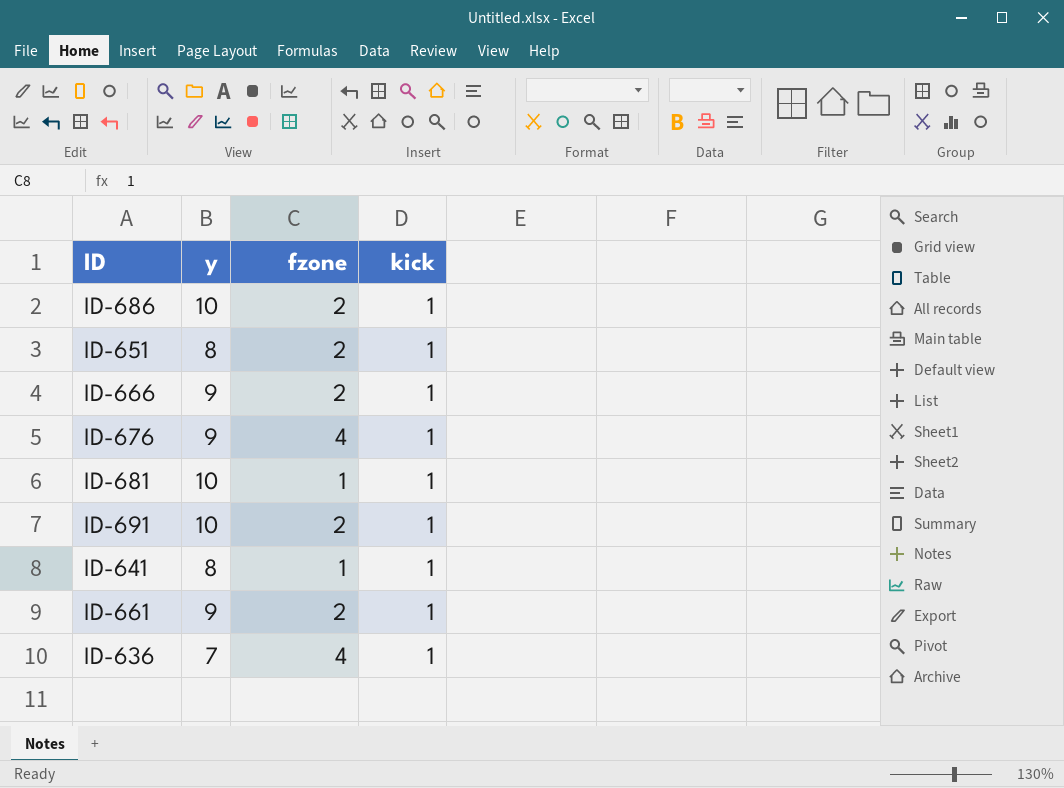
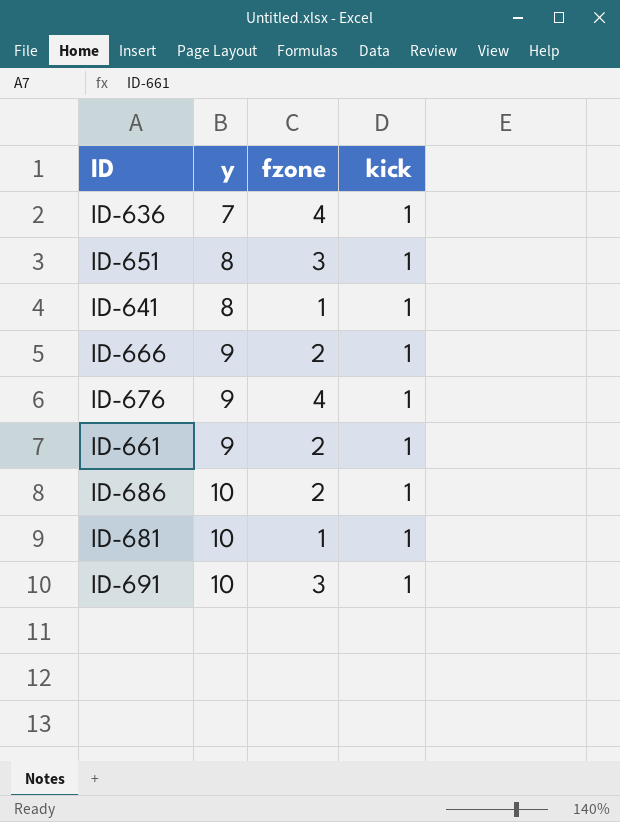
row order: none -> y ascending
ID-651 | fzone: 2 -> 3
ID-691 | fzone: 2 -> 3

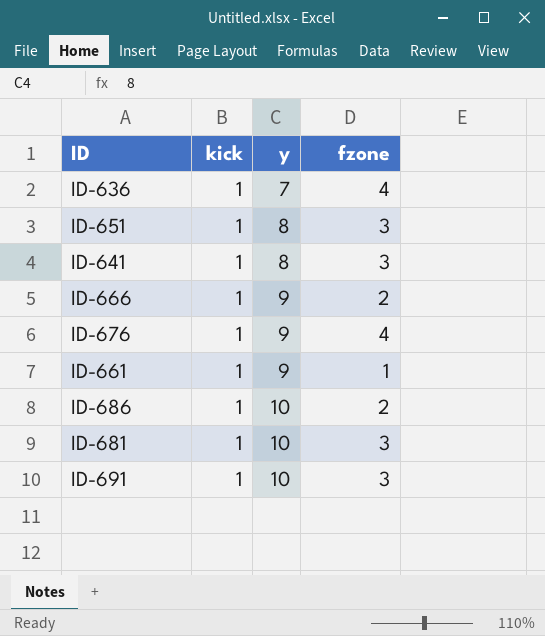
column kick | position: 4 -> 2
ID-641 | fzone: 1 -> 3
ID-661 | fzone: 2 -> 1
ID-681 | fzone: 1 -> 3

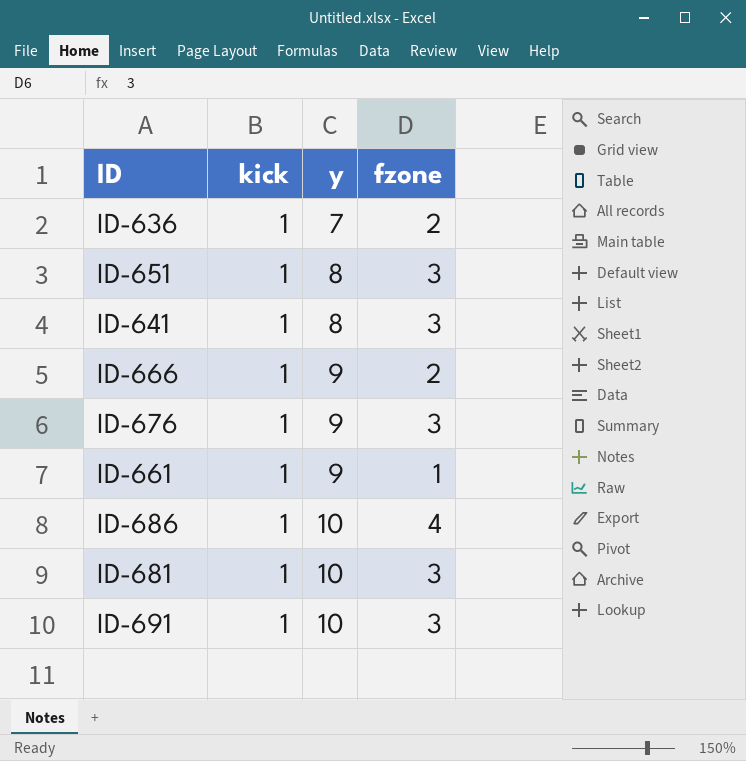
ID-636 | fzone: 4 -> 2
ID-676 | fzone: 4 -> 3
ID-686 | fzone: 2 -> 4

